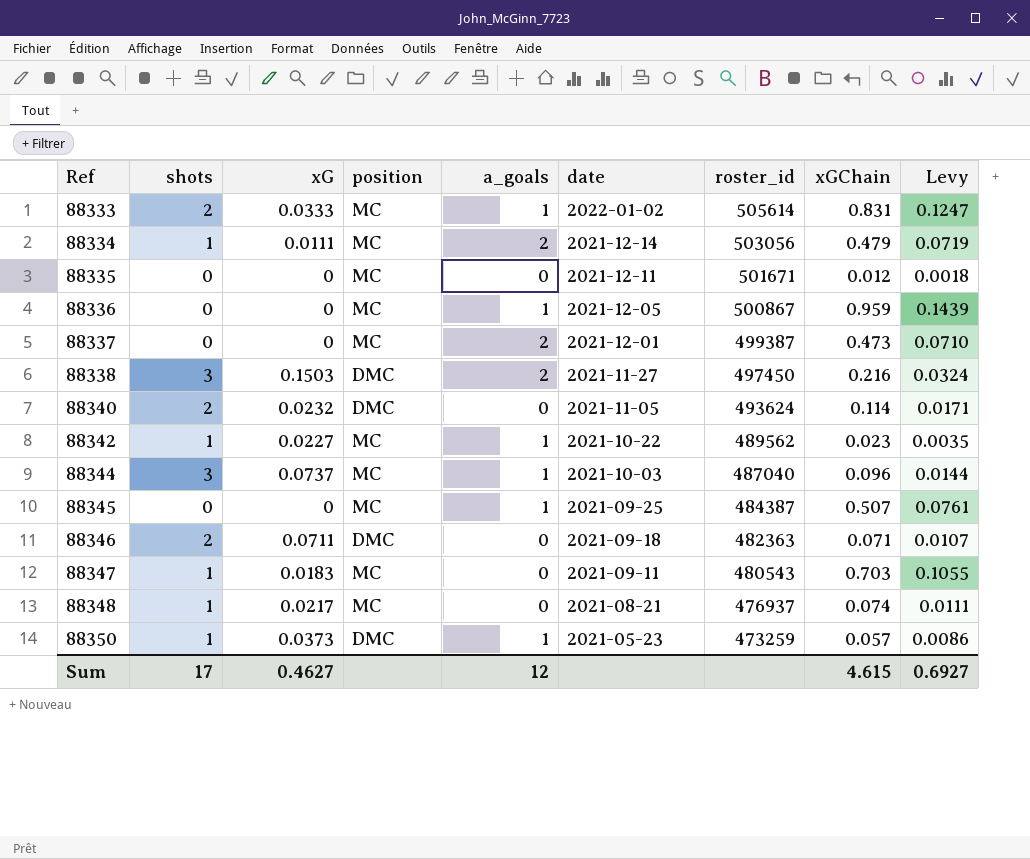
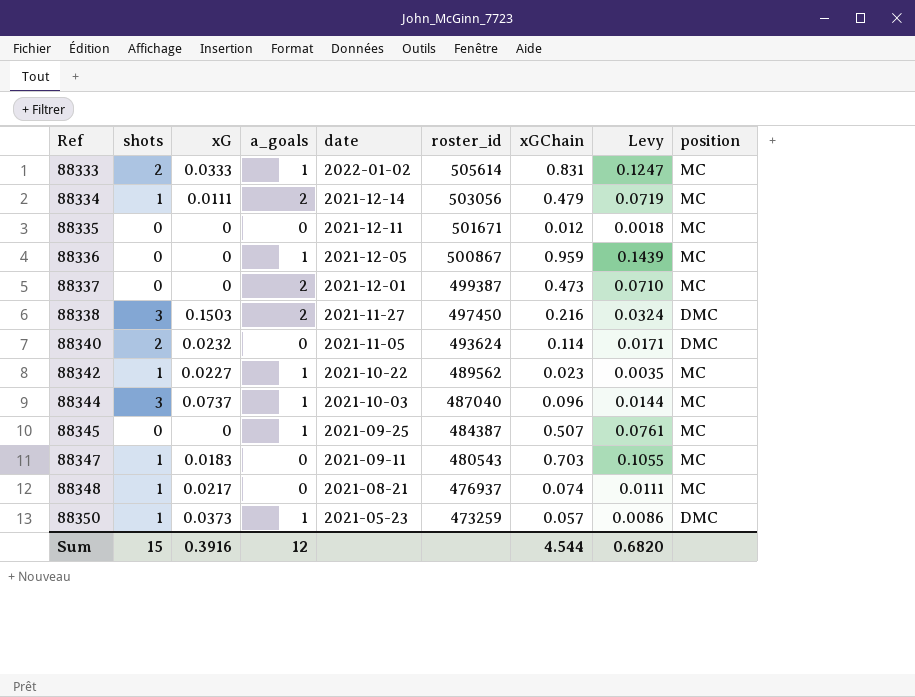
column position | position: 4 -> 9
row 88346: 2 | 0.0711 | DMC | 0 | 2021-09-18 | 482363 | 0.071 | 0.0107 -> none
Sum | shots: 17 -> 15
Sum | xG: 0.4627 -> 0.3916
Sum | xGChain: 4.615 -> 4.544
Sum | Levy: 0.6927 -> 0.6820

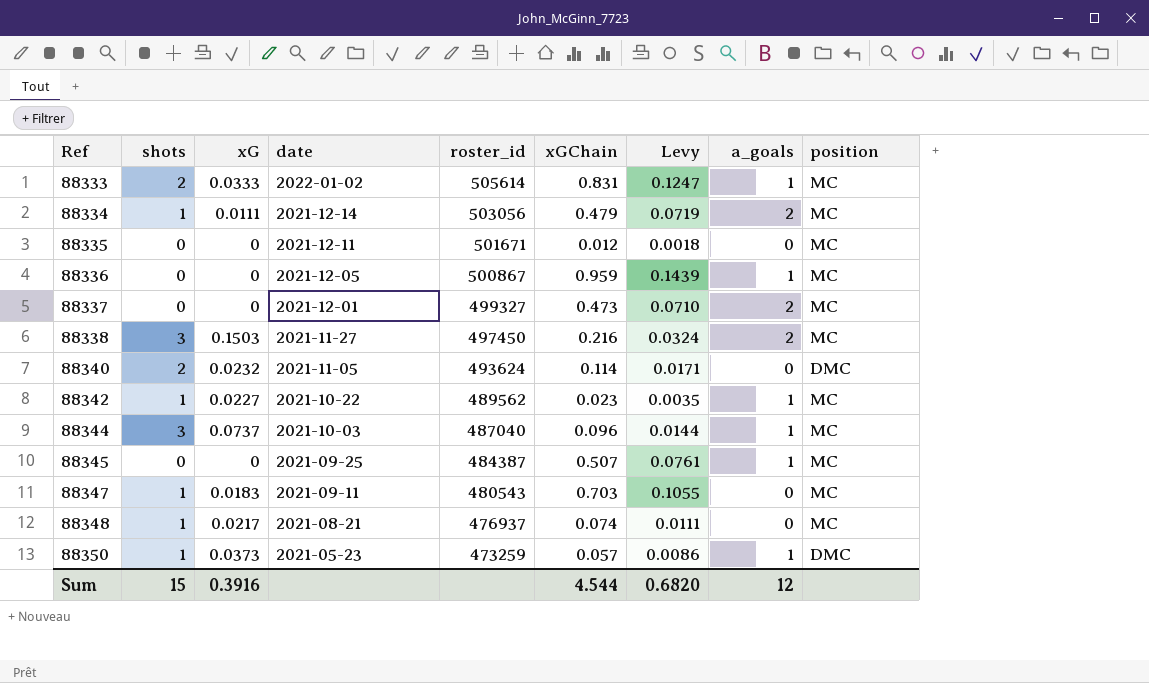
column a_goals | position: 4 -> 8
88337 | roster_id: 499387 -> 499327
88338 | position: DMC -> MC

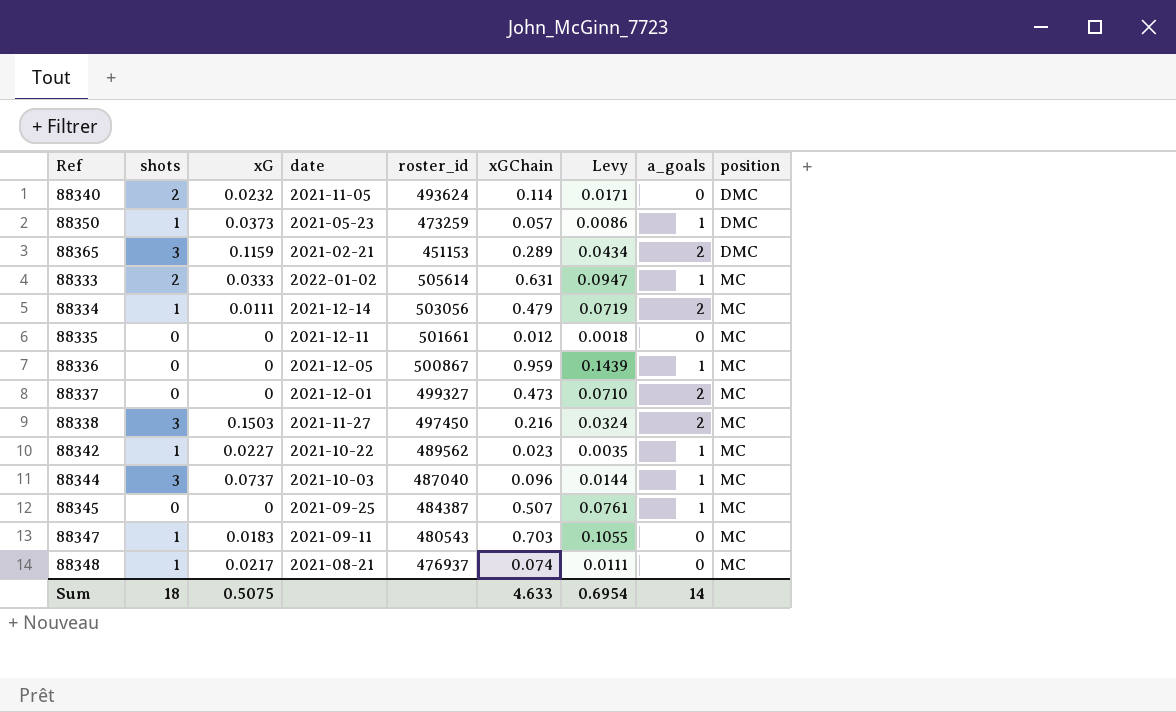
row order: Ref ascending -> position ascending
row 88365: none -> 3 | 0.1159 | 2021-02-21 | 451153 | 0.289 | 0.0434 | 2 | DMC
88333 | xGChain: 0.831 -> 0.631
88333 | Levy: 0.1247 -> 0.0947
88335 | roster_id: 501671 -> 501661
Sum | shots: 15 -> 18
Sum | xG: 0.3916 -> 0.5075
Sum | xGChain: 4.544 -> 4.633
Sum | Levy: 0.6820 -> 0.6954
Sum | a_goals: 12 -> 14

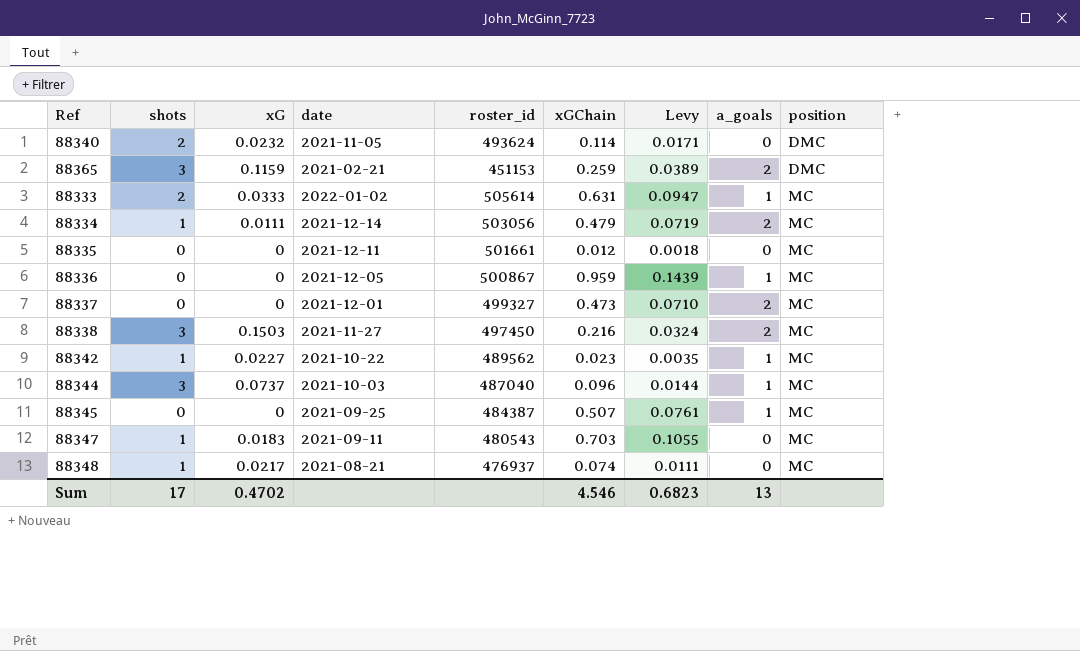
row 88350: 1 | 0.0373 | 2021-05-23 | 473259 | 0.057 | 0.0086 | 1 | DMC -> none
88365 | xGChain: 0.289 -> 0.259
88365 | Levy: 0.0434 -> 0.0389
Sum | shots: 18 -> 17
Sum | xG: 0.5075 -> 0.4702
Sum | xGChain: 4.633 -> 4.546
Sum | Levy: 0.6954 -> 0.6823
Sum | a_goals: 14 -> 13

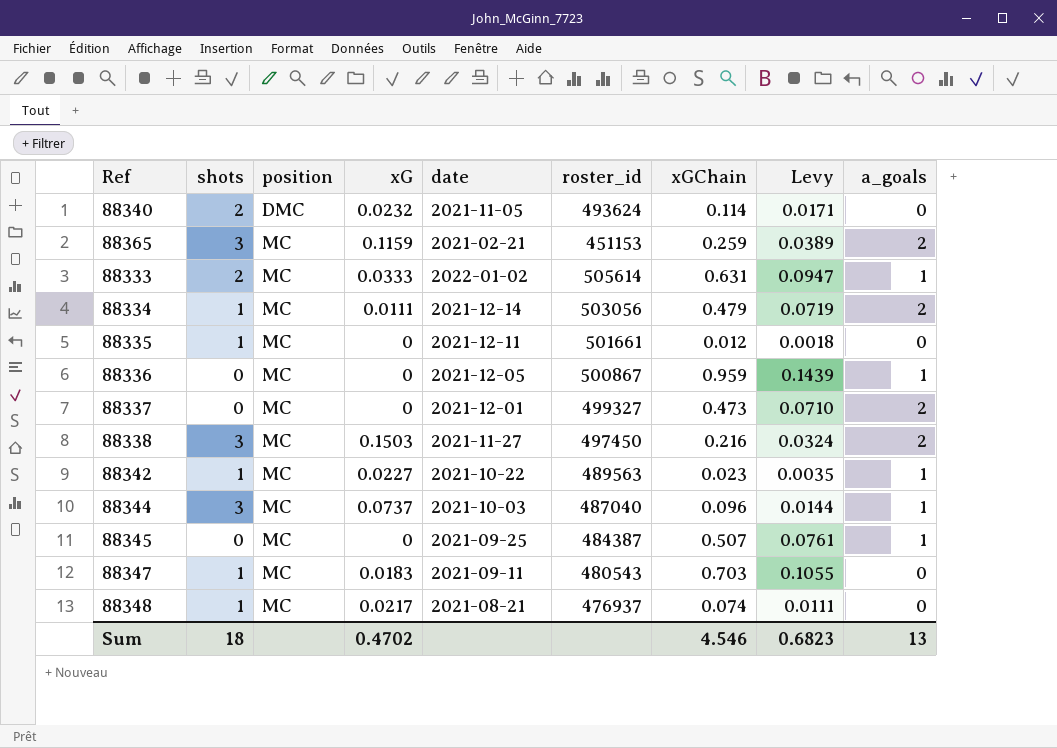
column position | position: 9 -> 3
88365 | position: DMC -> MC
88335 | shots: 0 -> 1
88342 | roster_id: 489562 -> 489563
Sum | shots: 17 -> 18

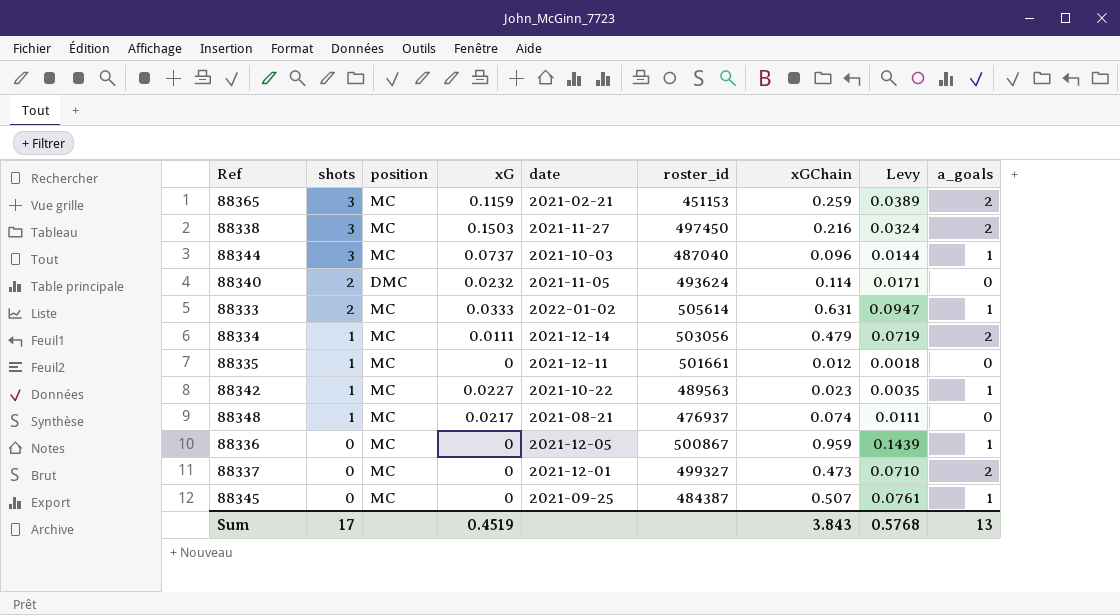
row order: position ascending -> shots descending
row 88347: 1 | MC | 0.0183 | 2021-09-11 | 480543 | 0.703 | 0.1055 | 0 -> none
Sum | shots: 18 -> 17
Sum | xG: 0.4702 -> 0.4519
Sum | xGChain: 4.546 -> 3.843
Sum | Levy: 0.6823 -> 0.5768

